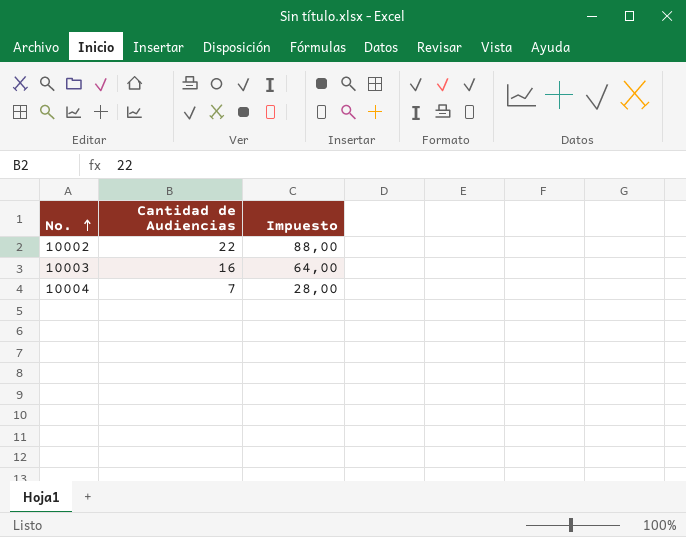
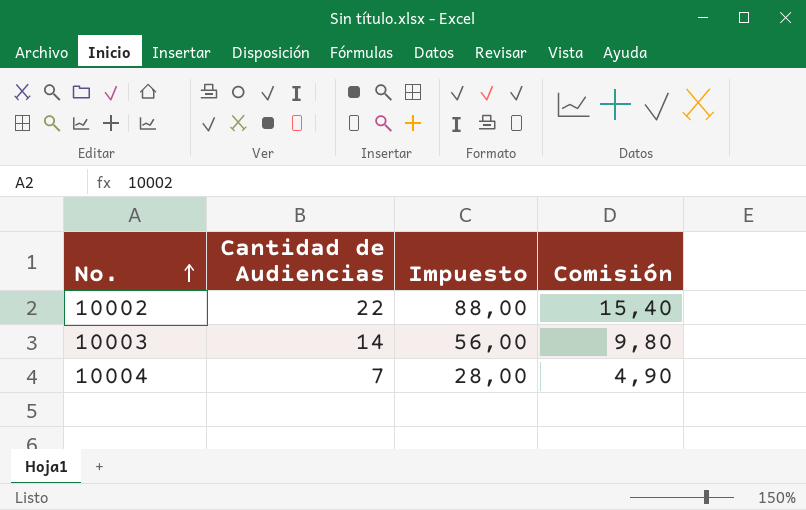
column Comisión | formula: none -> [Cantidad de Audiencias] * 0,7
10003 | Cantidad de Audiencias: 16 -> 14
10003 | Impuesto: 64,00 -> 56,00

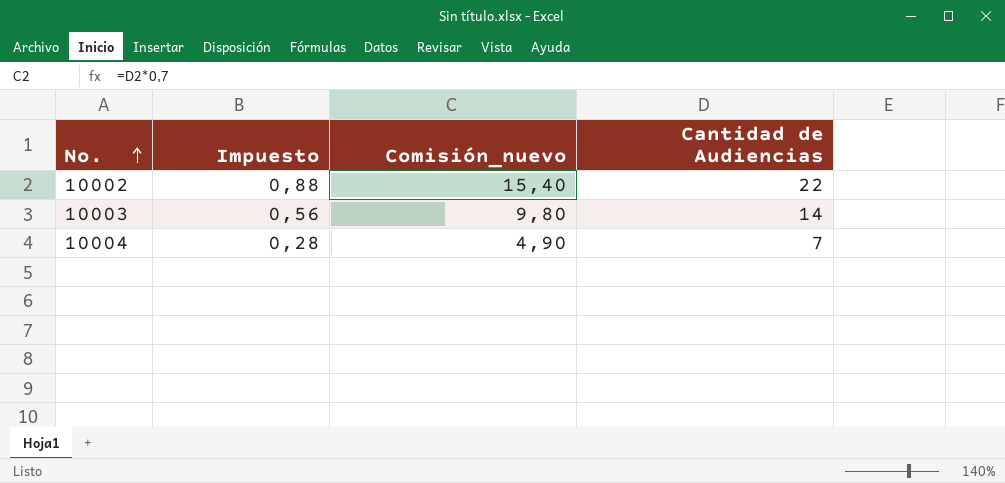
column Impuesto | formula: [Cantidad de Audiencias] * 4 -> [Cantidad de Audiencias] * 0,04
column name: Comisión -> Comisión_nuevo
column Cantidad de Audiencias | position: 2 -> 4

